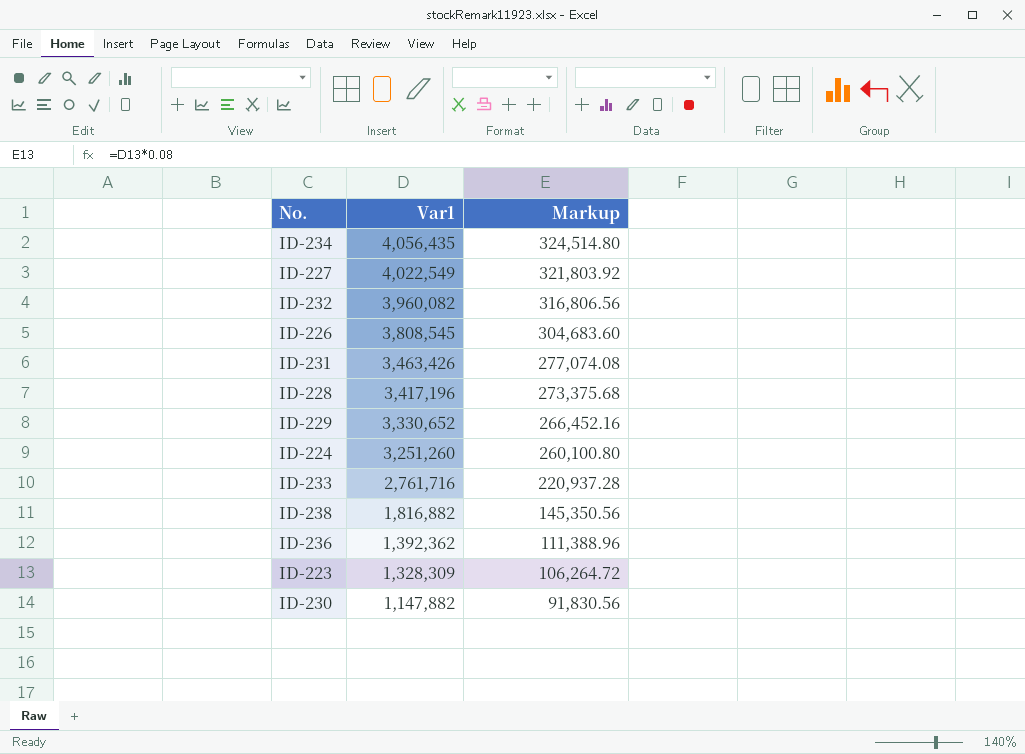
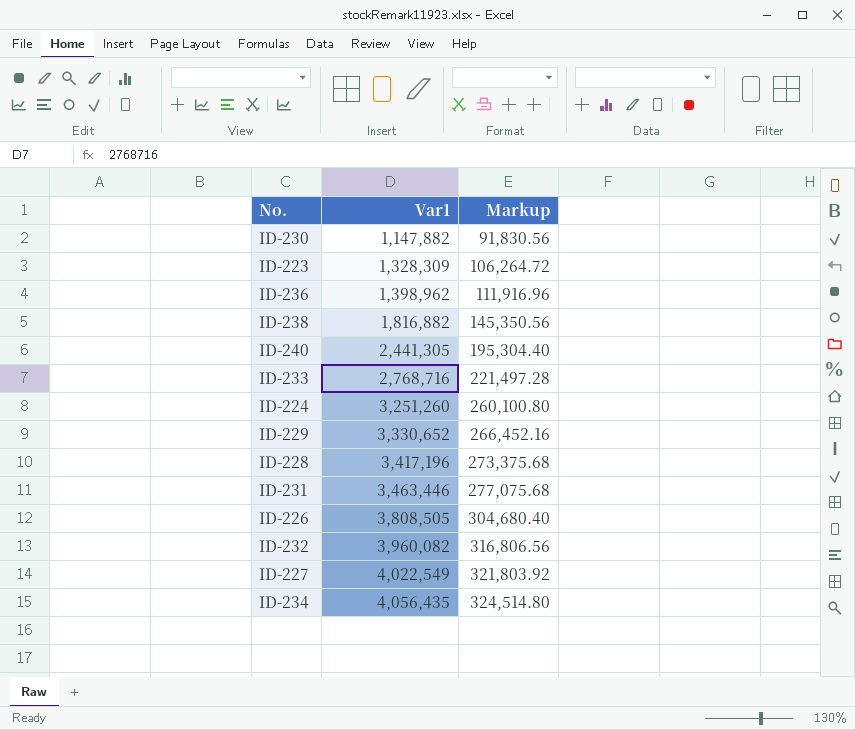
row order: Var1 descending -> Var1 ascending
ID-236 | Var1: 1,392,362 -> 1,398,962
ID-236 | Markup: 111,388.96 -> 111,916.96
row ID-240: none -> 2,441,305 | 195,304.40
ID-233 | Var1: 2,761,716 -> 2,768,716
ID-233 | Markup: 220,937.28 -> 221,497.28
ID-231 | Var1: 3,463,426 -> 3,463,446
ID-231 | Markup: 277,074.08 -> 277,075.68
ID-226 | Var1: 3,808,545 -> 3,808,505
ID-226 | Markup: 304,683.60 -> 304,680.40

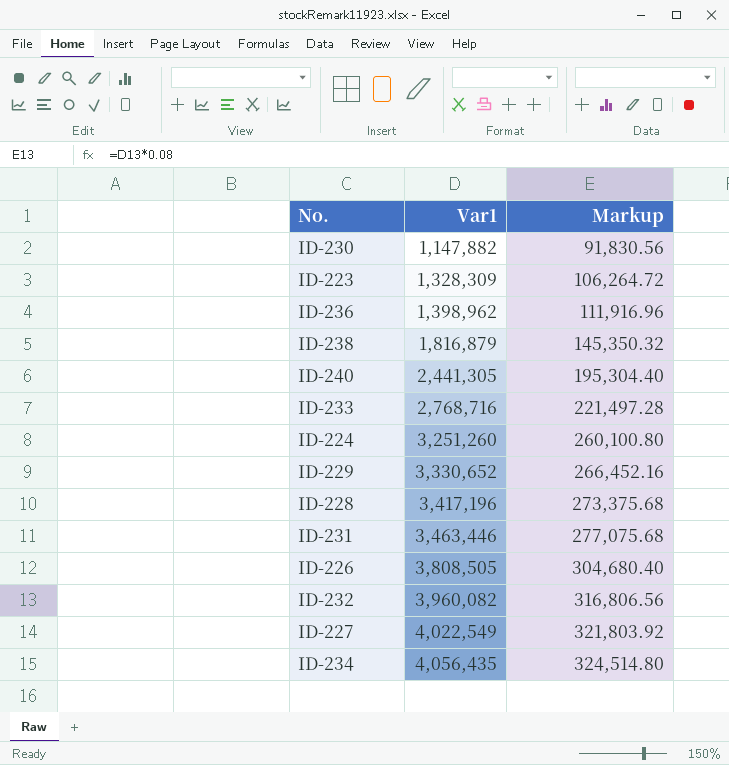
ID-238 | Var1: 1,816,882 -> 1,816,879
ID-238 | Markup: 145,350.56 -> 145,350.32

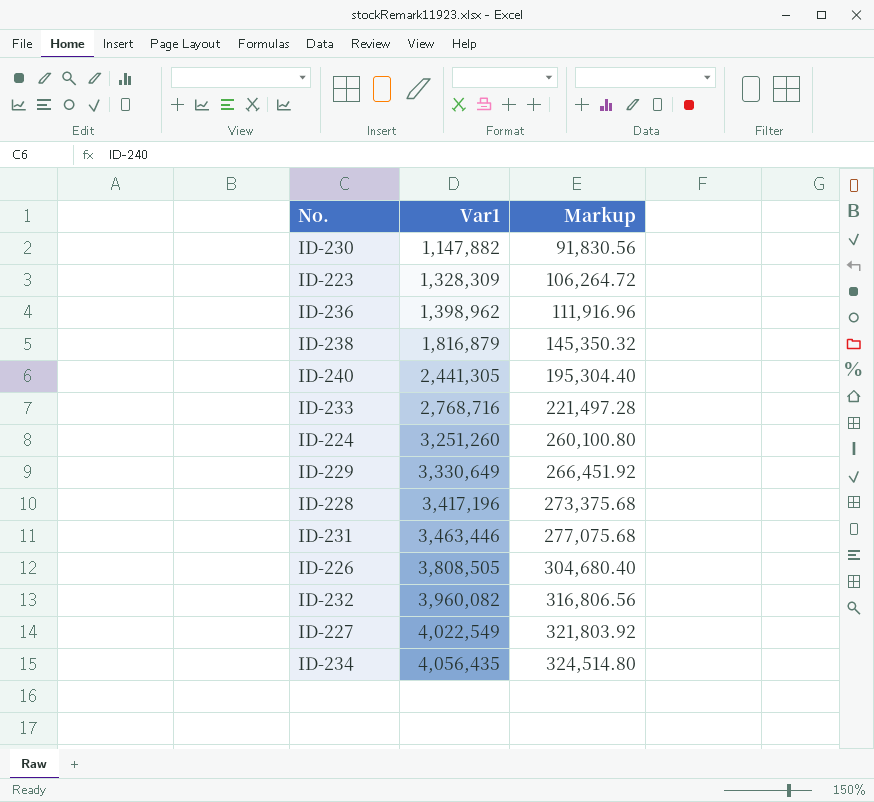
ID-229 | Var1: 3,330,652 -> 3,330,649
ID-229 | Markup: 266,452.16 -> 266,451.92

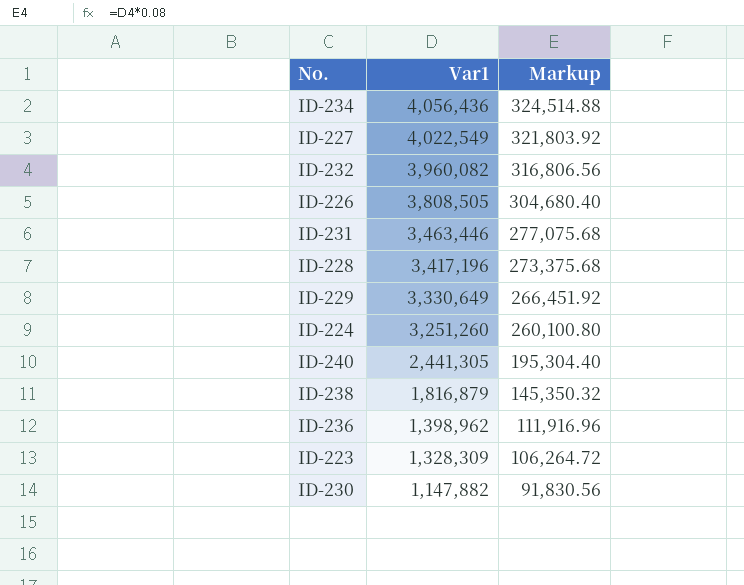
row order: Var1 ascending -> Var1 descending
row ID-233: 2,768,716 | 221,497.28 -> none
ID-234 | Var1: 4,056,435 -> 4,056,436
ID-234 | Markup: 324,514.80 -> 324,514.88

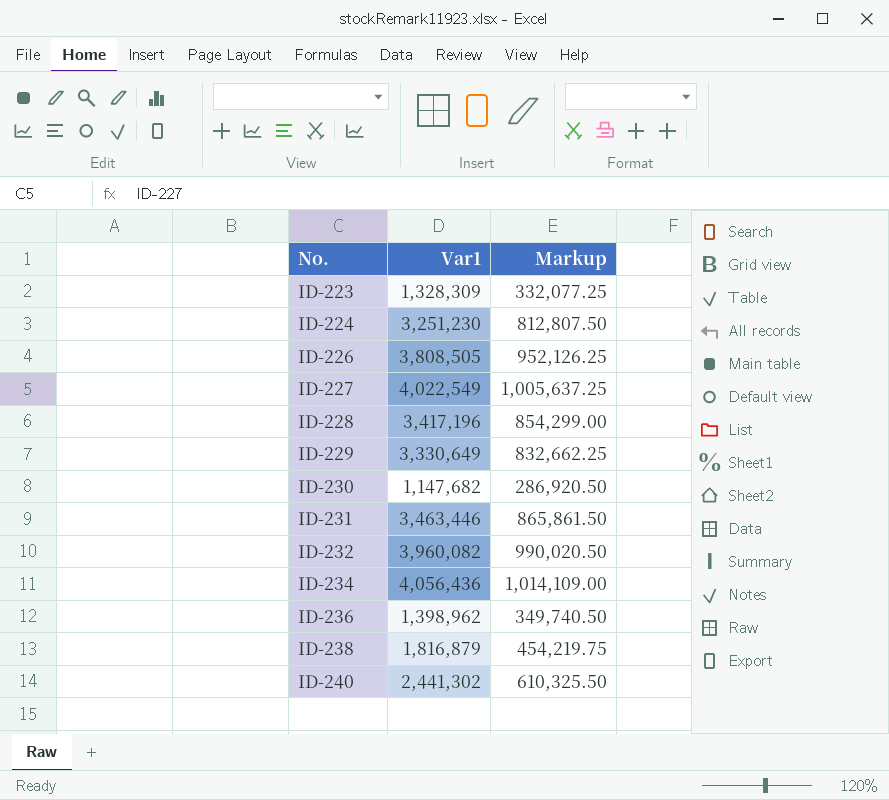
row order: Var1 descending -> No. ascending
column Markup | formula: [Var1] * 0.08 -> [Var1] * 0.25
ID-224 | Var1: 3,251,260 -> 3,251,230
ID-230 | Var1: 1,147,882 -> 1,147,682
ID-240 | Var1: 2,441,305 -> 2,441,302

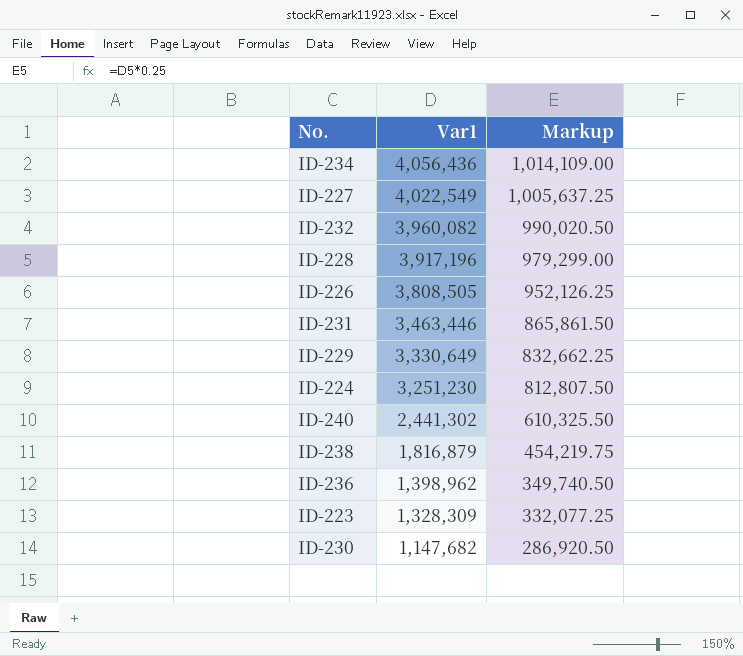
row order: No. ascending -> Var1 descending
ID-228 | Var1: 3,417,196 -> 3,917,196
ID-228 | Markup: 854,299.00 -> 979,299.00

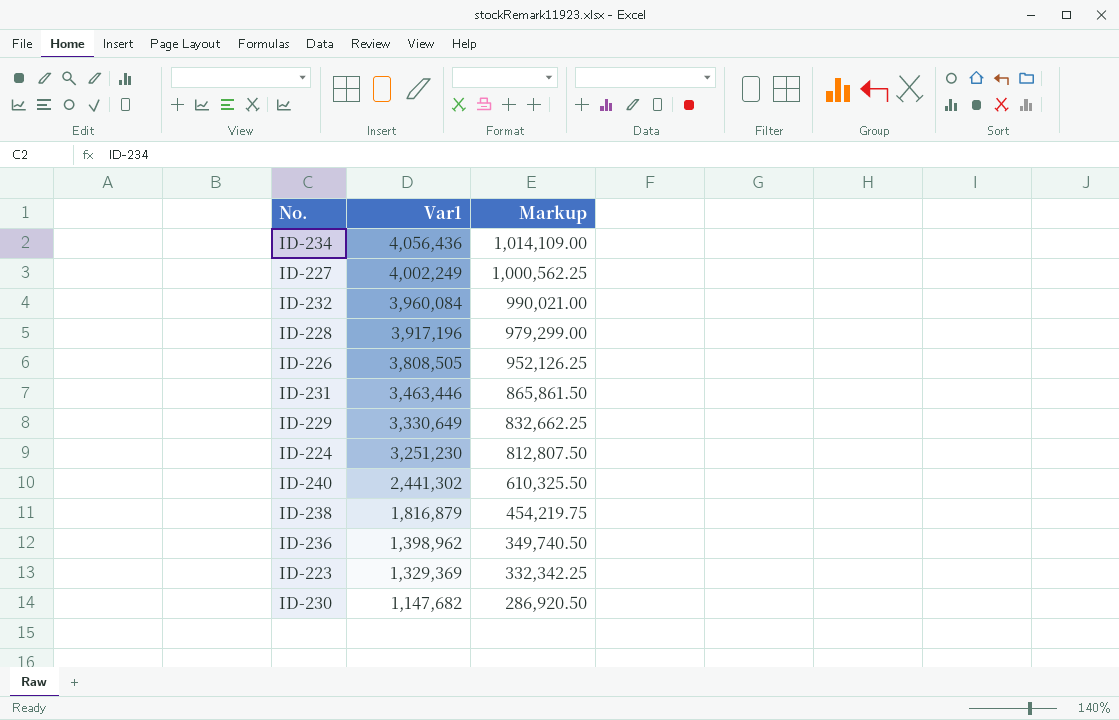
ID-227 | Var1: 4,022,549 -> 4,002,249
ID-227 | Markup: 1,005,637.25 -> 1,000,562.25
ID-232 | Var1: 3,960,082 -> 3,960,084
ID-232 | Markup: 990,020.50 -> 990,021.00
ID-223 | Var1: 1,328,309 -> 1,329,369
ID-223 | Markup: 332,077.25 -> 332,342.25

